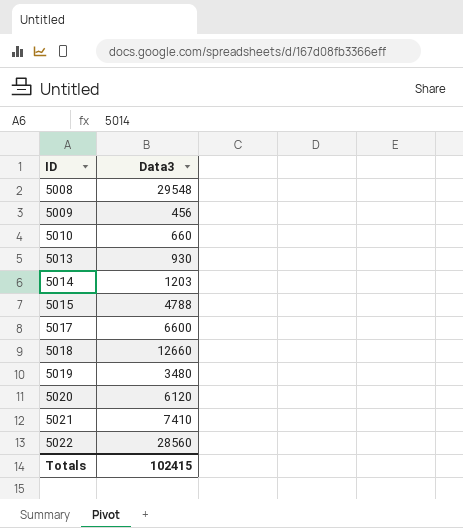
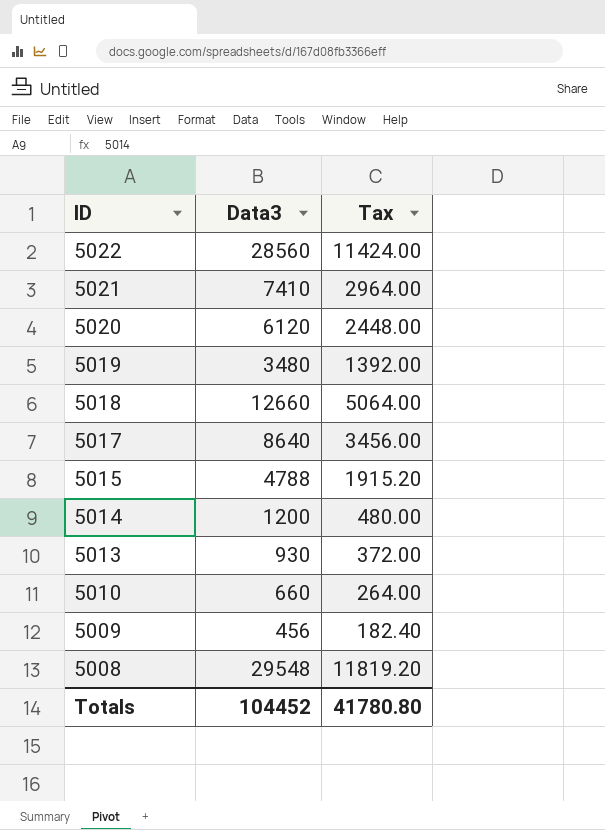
row order: ID ascending -> ID descending
column Tax | formula: none -> [Data3] * 0.4
5017 | Data3: 6600 -> 8640
5014 | Data3: 1203 -> 1200
Totals | Data3: 102415 -> 104452

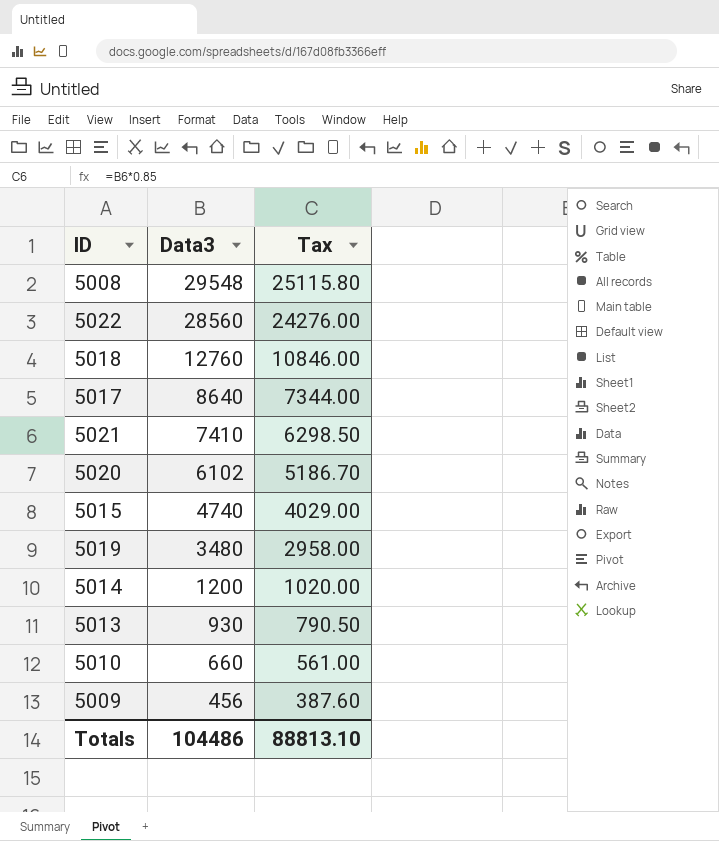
row order: ID descending -> Data3 descending
column Tax | formula: [Data3] * 0.4 -> [Data3] * 0.85
5018 | Data3: 12660 -> 12760
5020 | Data3: 6120 -> 6102
5015 | Data3: 4788 -> 4740
Totals | Data3: 104452 -> 104486
Totals | Tax: 41780.80 -> 88813.10

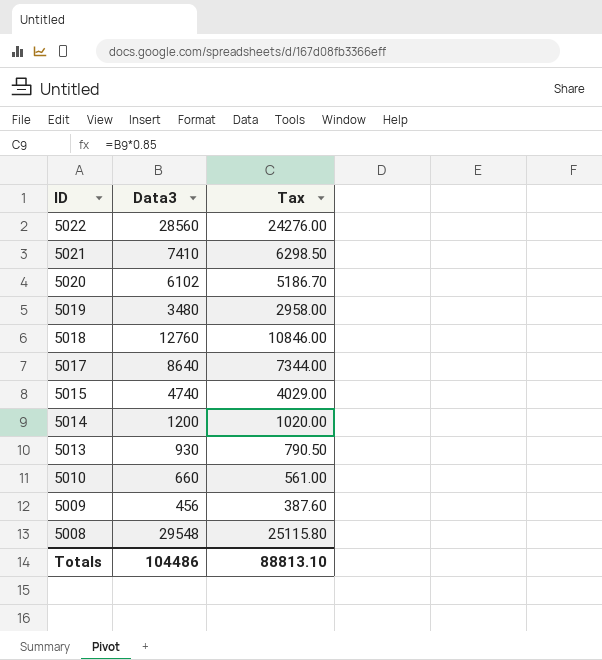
row order: Data3 descending -> ID descending

